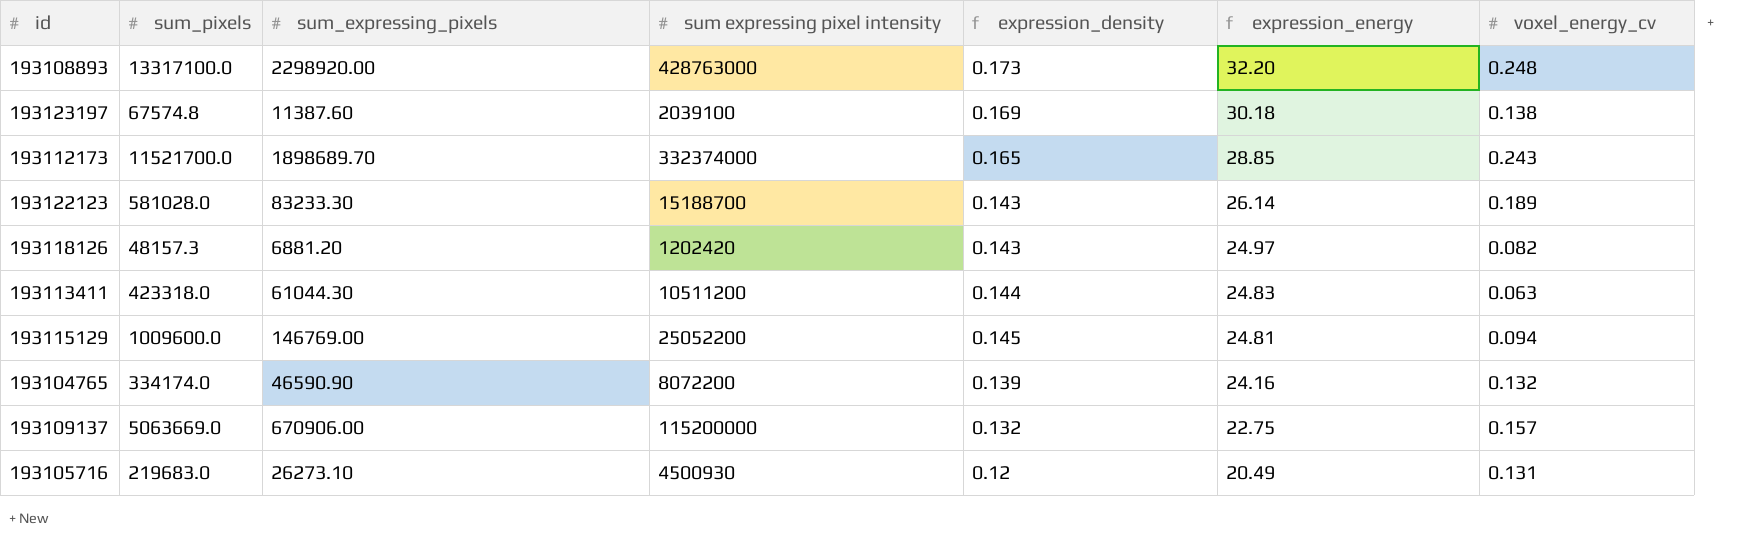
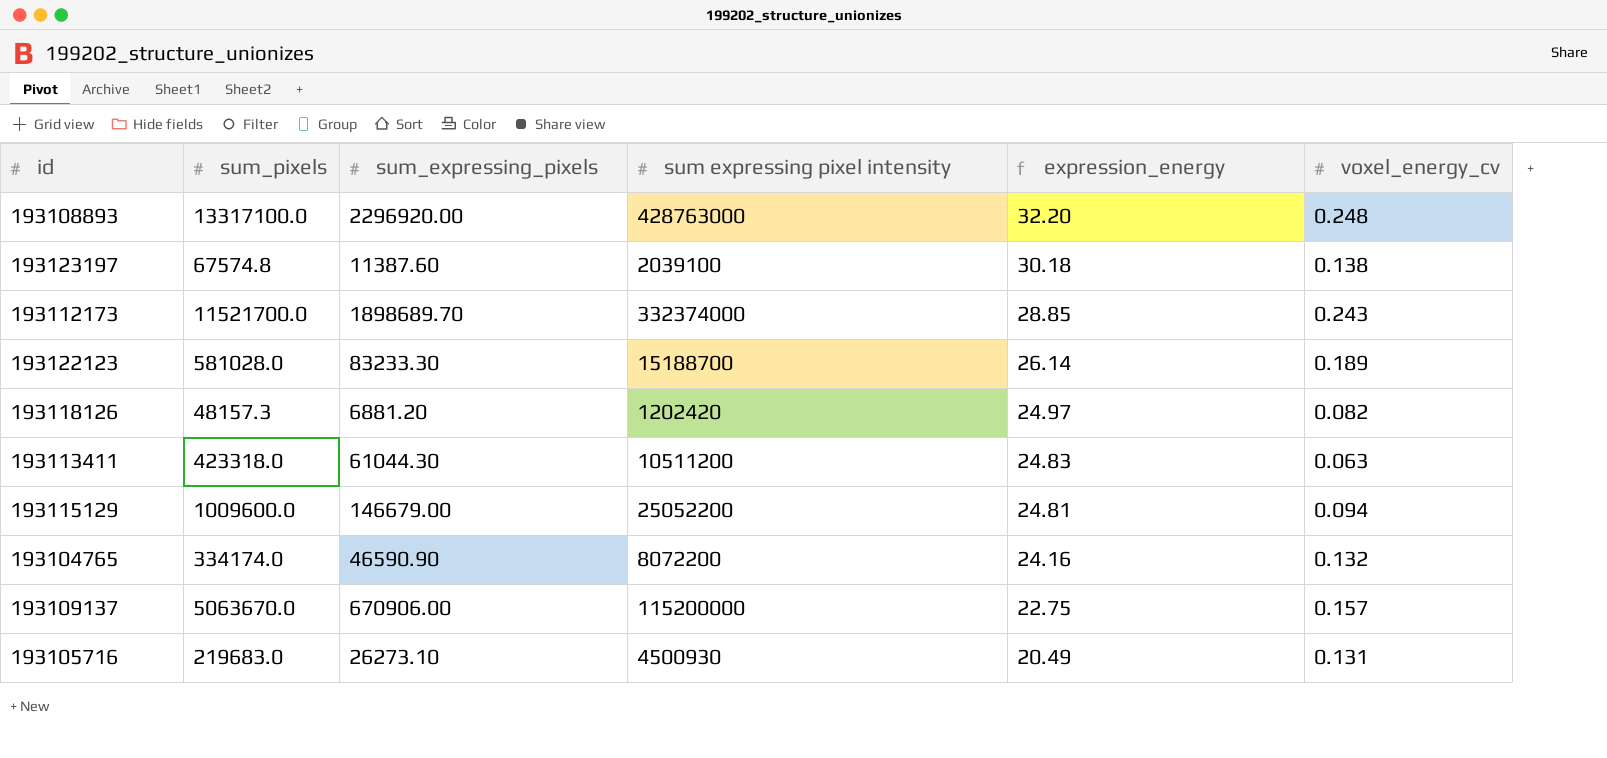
column expression_density | formula: [sum_expressing_pixels] / [sum_pixels] -> none
193108893 | sum_expressing_pixels: 2298920.00 -> 2296920.00
193115129 | sum_expressing_pixels: 146769.00 -> 146679.00
193109137 | sum_pixels: 5063669.0 -> 5063670.0

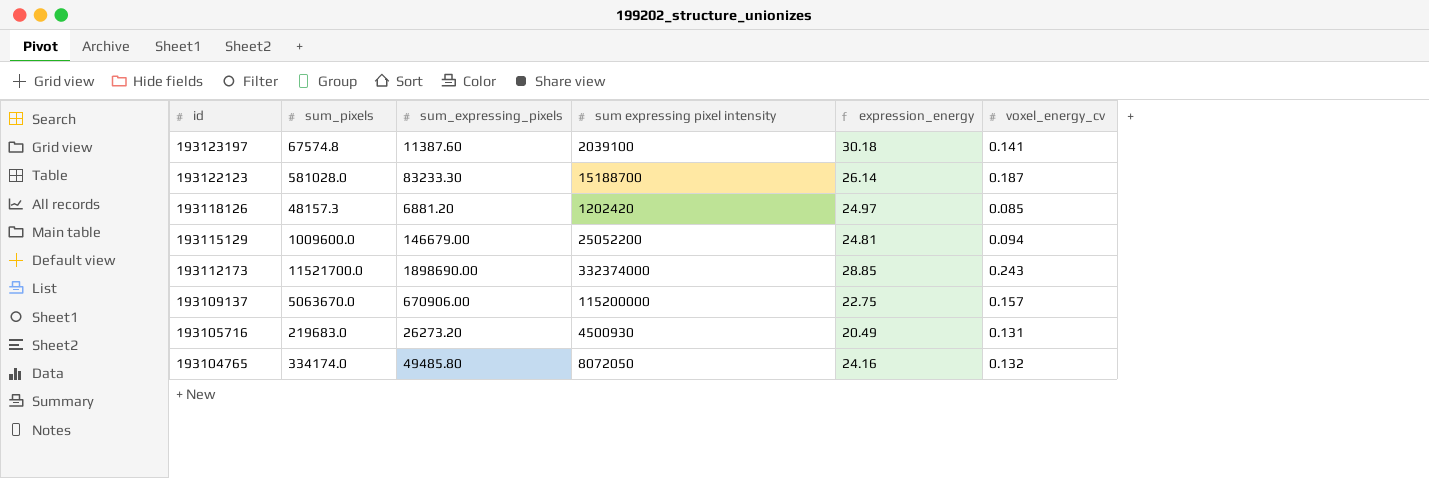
row order: expression_energy descending -> id descending
row 193108893: 13317100.0 | 2296920.00 | 428763000 | 32.20 | 0.248 -> none
row 193113411: 423318.0 | 61044.30 | 10511200 | 24.83 | 0.063 -> none
193123197 | voxel_energy_cv: 0.138 -> 0.141
193122123 | voxel_energy_cv: 0.189 -> 0.187
193118126 | voxel_energy_cv: 0.082 -> 0.085
193112173 | sum_expressing_pixels: 1898689.70 -> 1898690.00
193105716 | sum_expressing_pixels: 26273.10 -> 26273.20
193104765 | sum_expressing_pixels: 46590.90 -> 49485.80
193104765 | sum expressing pixel intensity: 8072200 -> 8072050

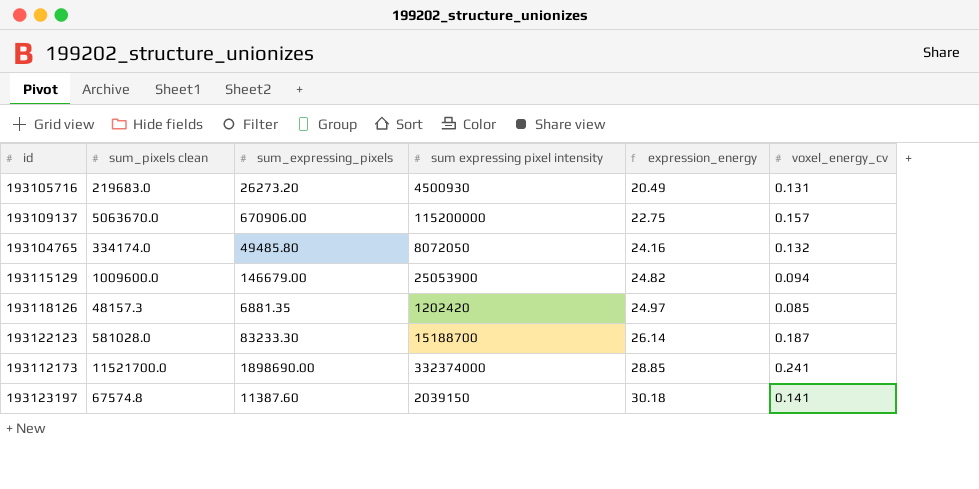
row order: id descending -> expression_energy ascending
column name: sum_pixels -> sum_pixels clean
193115129 | sum expressing pixel intensity: 25052200 -> 25053900
193115129 | expression_energy: 24.81 -> 24.82
193118126 | sum_expressing_pixels: 6881.20 -> 6881.35
193112173 | voxel_energy_cv: 0.243 -> 0.241
193123197 | sum expressing pixel intensity: 2039100 -> 2039150

